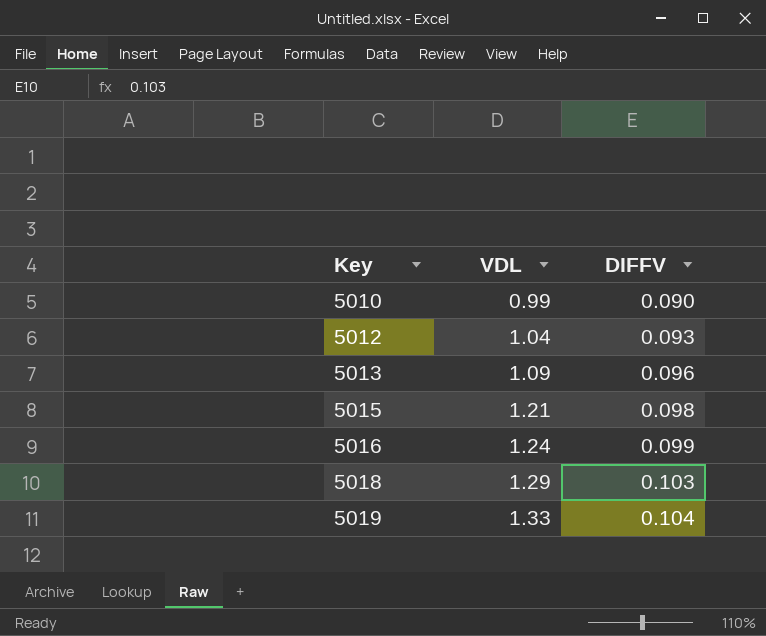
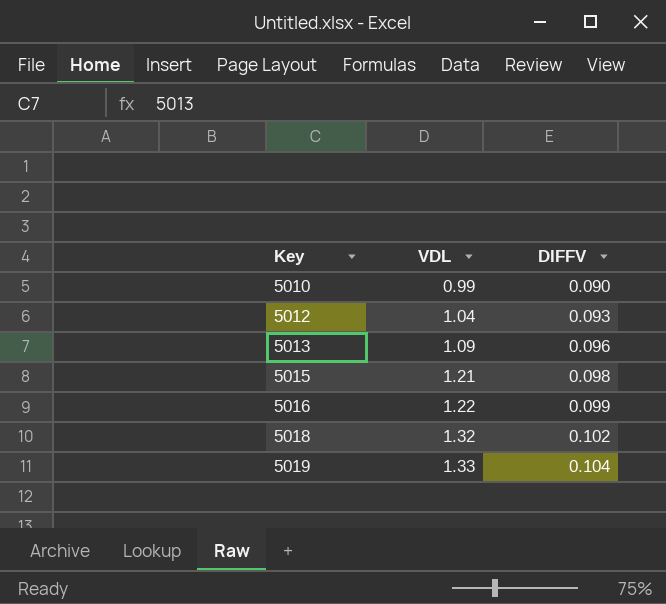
5016 | VDL: 1.24 -> 1.22
5018 | VDL: 1.29 -> 1.32
5018 | DIFFV: 0.103 -> 0.102

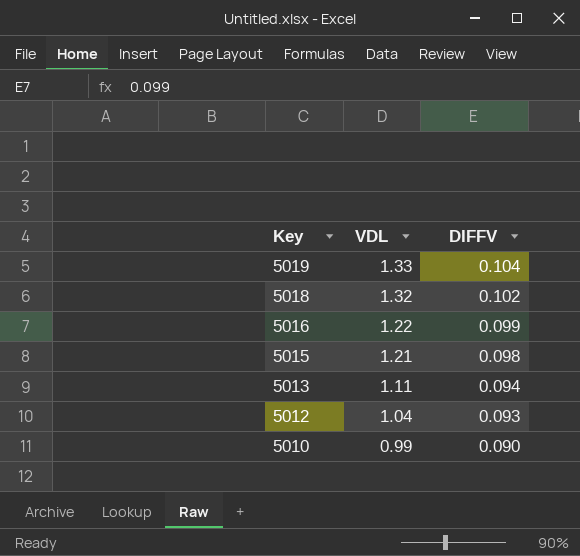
row order: Key ascending -> Key descending
5013 | VDL: 1.09 -> 1.11
5013 | DIFFV: 0.096 -> 0.094

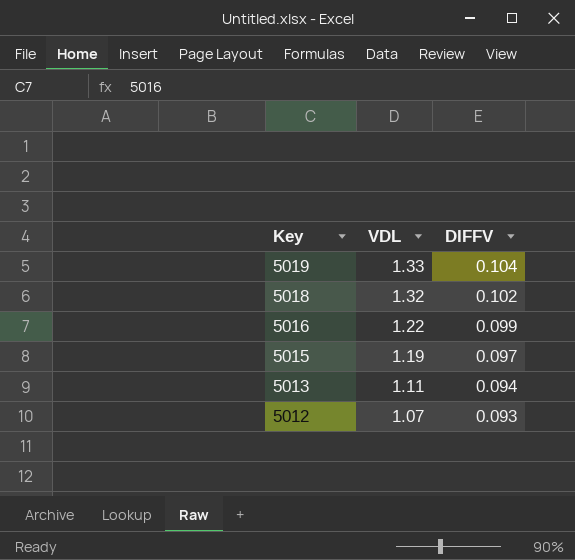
row 5010: 0.99 | 0.090 -> none
5015 | VDL: 1.21 -> 1.19
5015 | DIFFV: 0.098 -> 0.097
5012 | VDL: 1.04 -> 1.07

